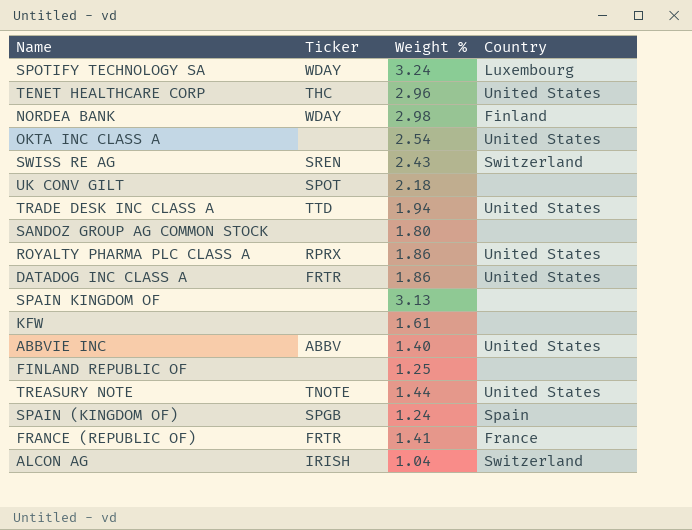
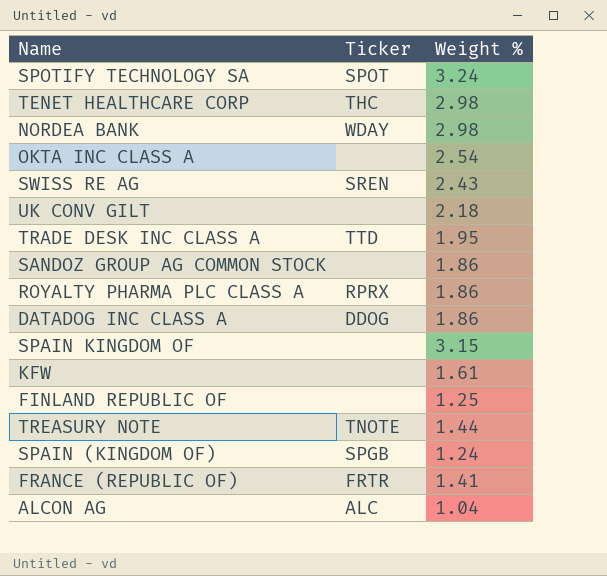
column Country | position: 4 -> none
row ABBVIE INC: ABBV | 1.40 | United States -> none
SPOTIFY TECHNOLOGY SA | Ticker: WDAY -> SPOT
TENET HEALTHCARE CORP | Weight %: 2.96 -> 2.98
UK CONV GILT | Ticker: SPOT -> none
TRADE DESK INC CLASS A | Weight %: 1.94 -> 1.95
SANDOZ GROUP AG COMMON STOCK | Weight %: 1.80 -> 1.86
DATADOG INC CLASS A | Ticker: FRTR -> DDOG
SPAIN KINGDOM OF | Weight %: 3.13 -> 3.15
ALCON AG | Ticker: IRISH -> ALC

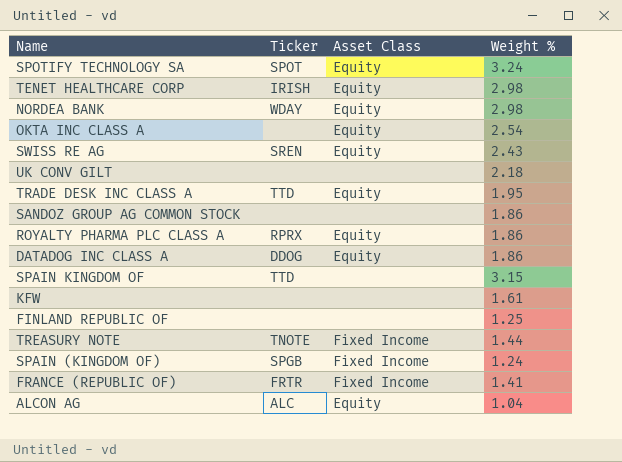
column Asset Class | position: none -> 3
TENET HEALTHCARE CORP | Ticker: THC -> IRISH
SPAIN KINGDOM OF | Ticker: none -> TTD

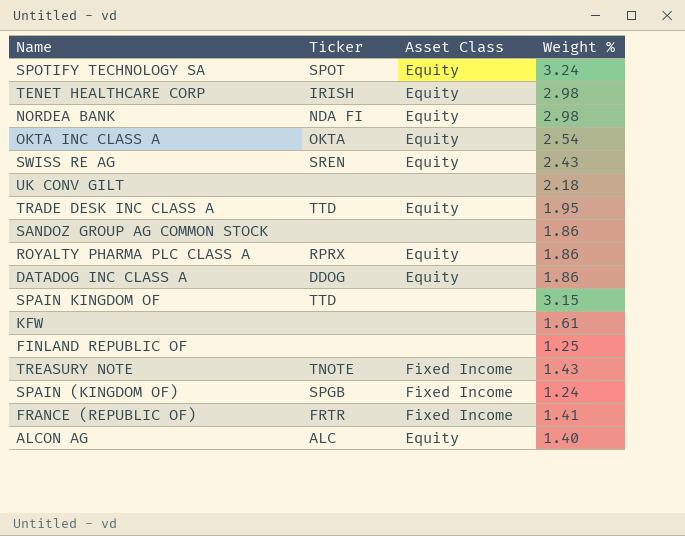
NORDEA BANK | Ticker: WDAY -> NDA FI
OKTA INC CLASS A | Ticker: none -> OKTA
TREASURY NOTE | Weight %: 1.44 -> 1.43
ALCON AG | Weight %: 1.04 -> 1.40

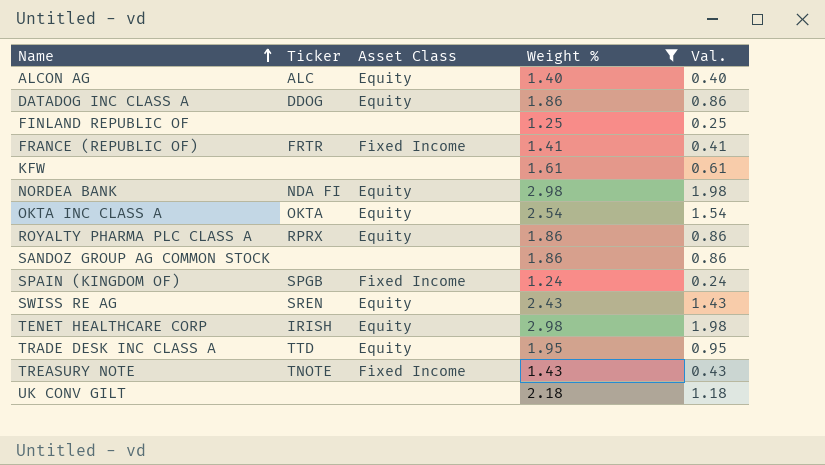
filter: none -> Weight % <= 2.98
row order: none -> Name ascending
column Val. | formula: none -> [Weight %] - 1

